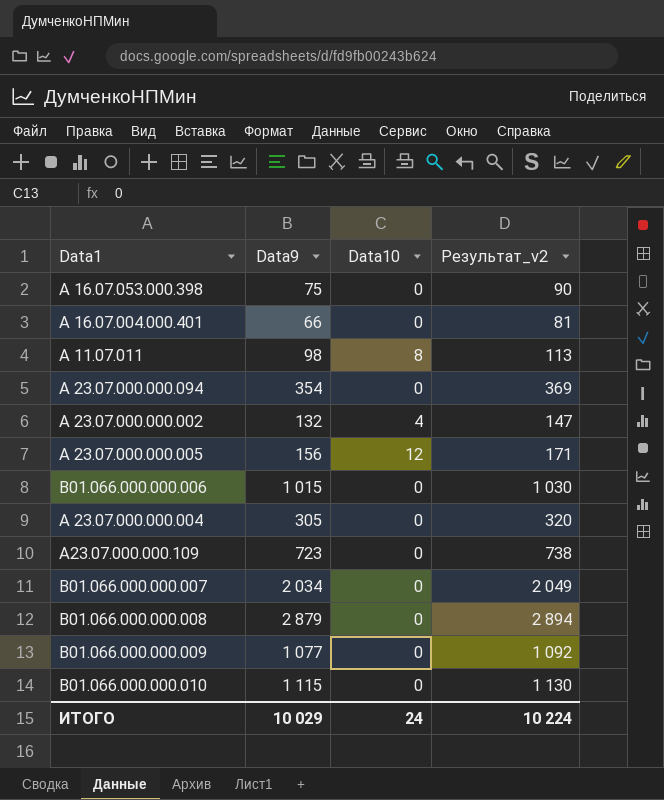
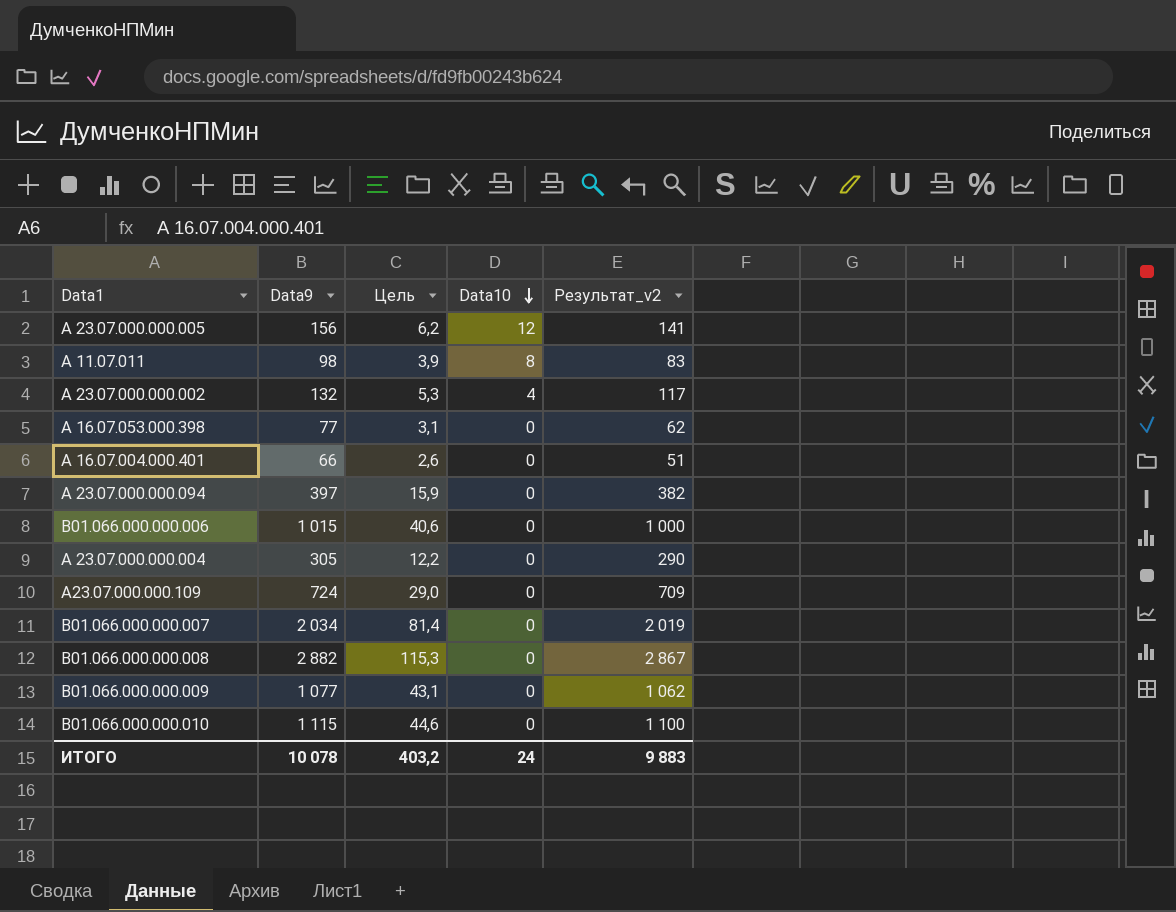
row order: none -> Data10 descending
column Цель | formula: none -> [Data9] * 0,04
column Результат_v2 | formula: [Data9] + 15 -> [Data9] - 15
А 16.07.053.000.398 | Data9: 75 -> 77
А 23.07.000.000.094 | Data9: 354 -> 397
А23.07.000.000.109 | Data9: 723 -> 724
В01.066.000.000.008 | Data9: 2 879 -> 2 882
ИТОГО | Data9: 10 029 -> 10 078
ИТОГО | Результат_v2: 10 224 -> 9 883

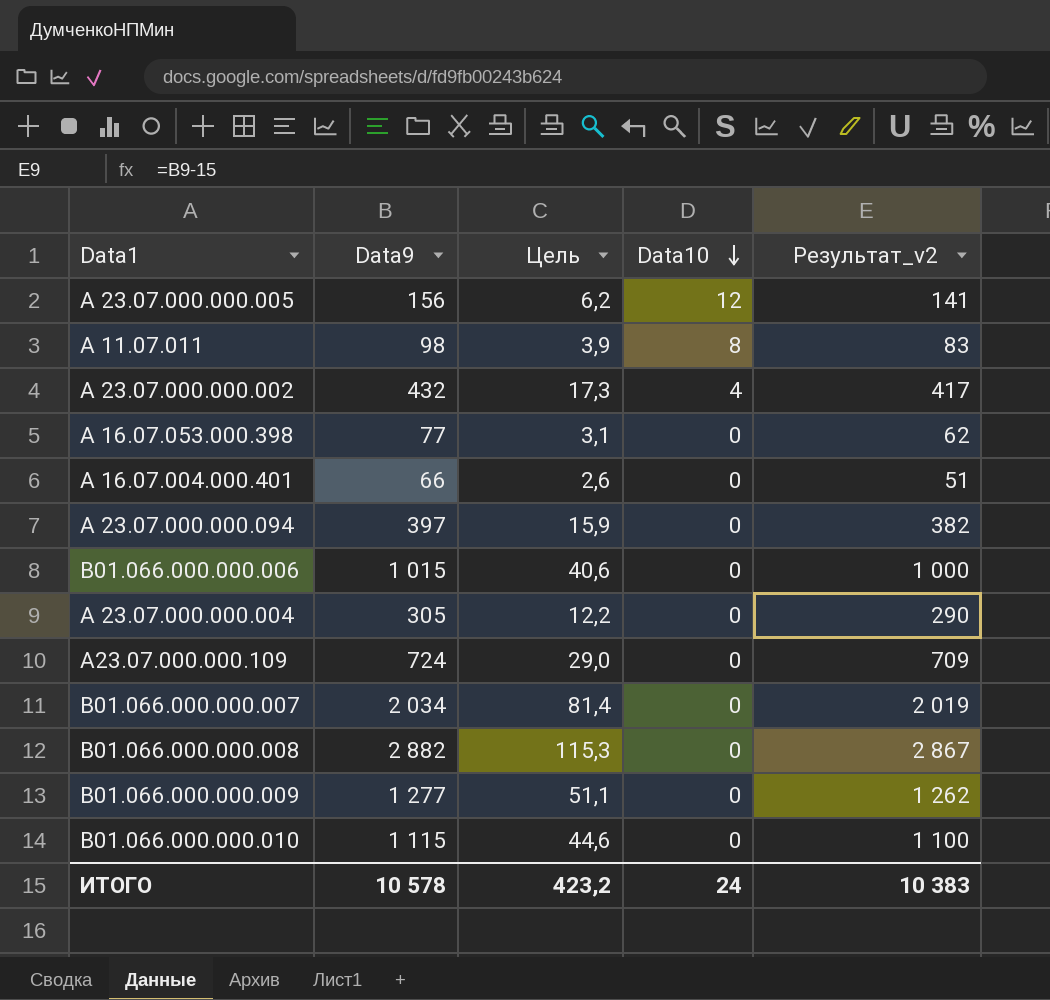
А 23.07.000.000.002 | Data9: 132 -> 432
А 23.07.000.000.002 | Цель: 5,3 -> 17,3
А 23.07.000.000.002 | Результат_v2: 117 -> 417
В01.066.000.000.009 | Data9: 1 077 -> 1 277
В01.066.000.000.009 | Цель: 43,1 -> 51,1
В01.066.000.000.009 | Результат_v2: 1 062 -> 1 262
ИТОГО | Data9: 10 078 -> 10 578
ИТОГО | Цель: 403,2 -> 423,2
ИТОГО | Результат_v2: 9 883 -> 10 383

